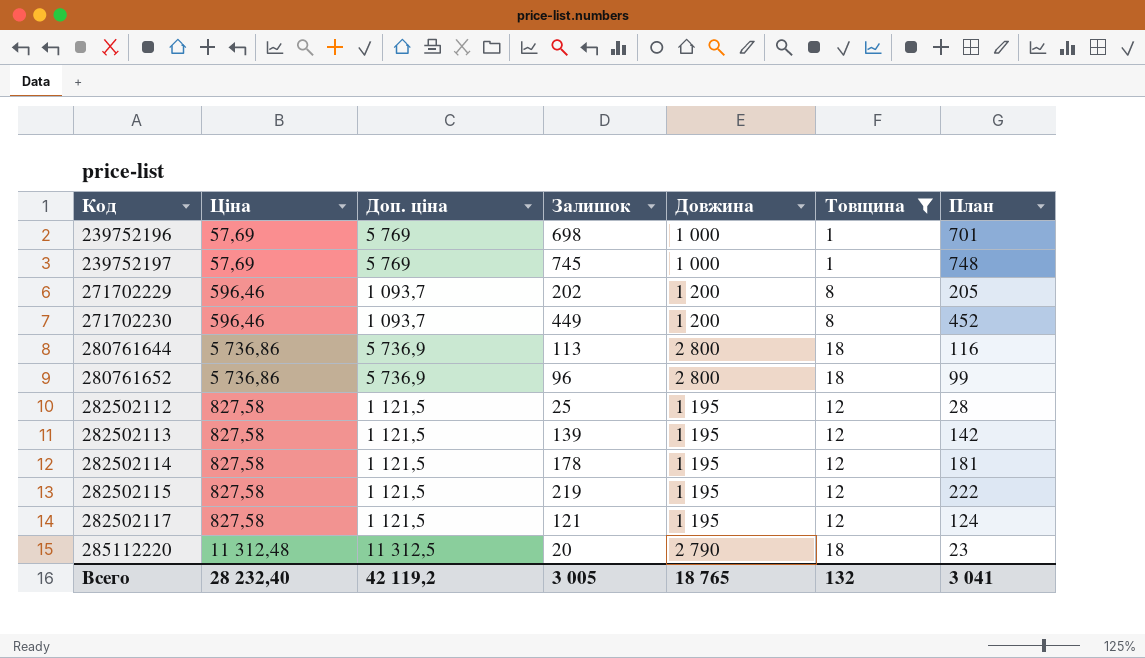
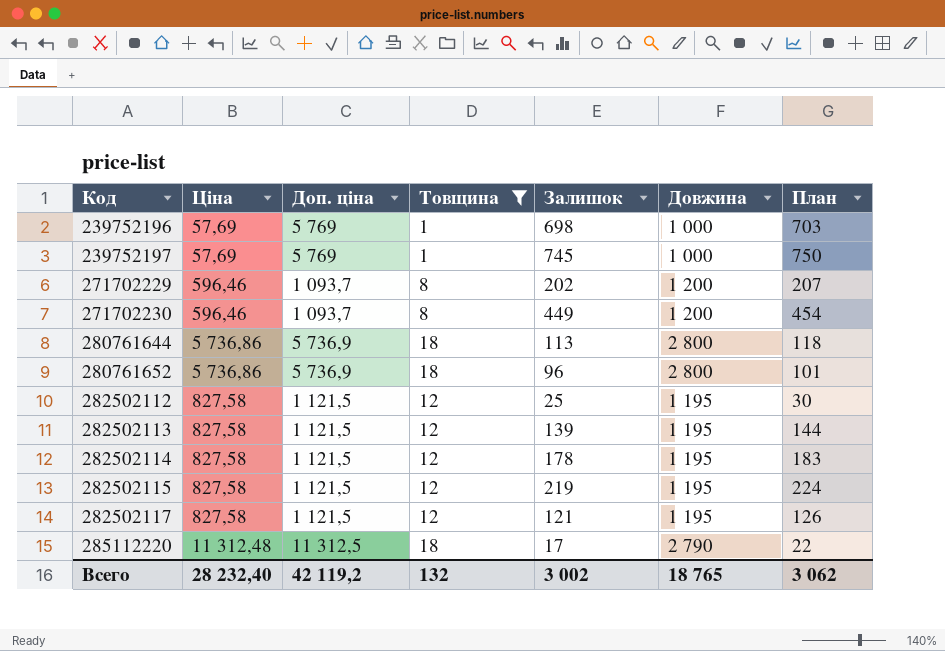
column Товщина | position: 6 -> 4
column План | formula: [Залишок] + 3 -> [Залишок] + 5
285112220 | Залишок: 20 -> 17
Всего | Залишок: 3 005 -> 3 002
Всего | План: 3 041 -> 3 062

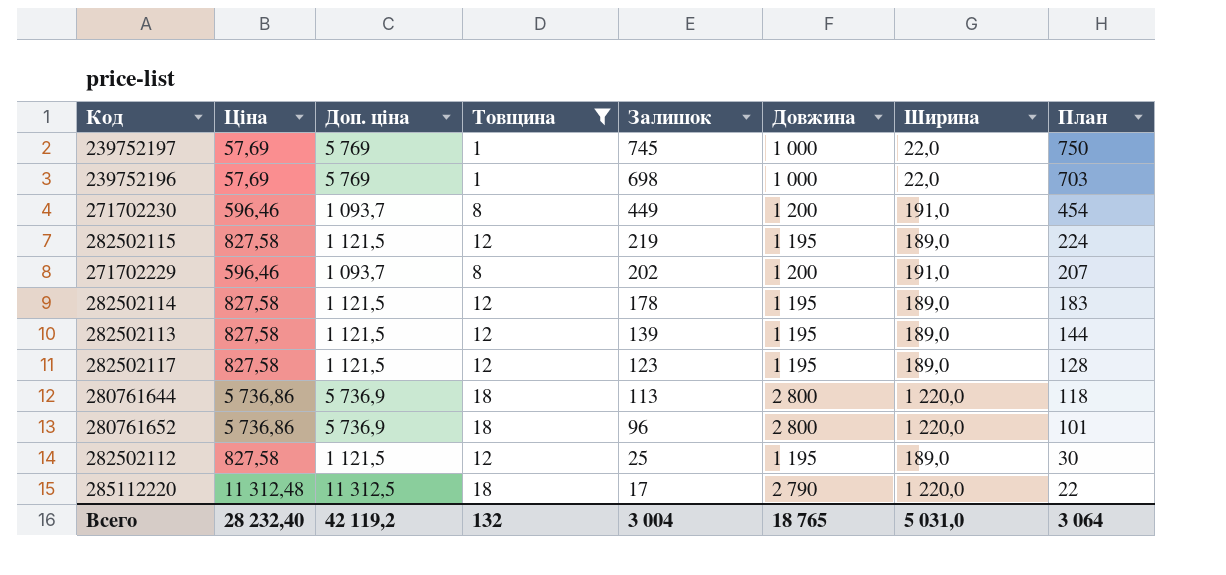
row order: Код ascending -> Залишок descending
column Ширина | position: none -> 7
282502117 | Залишок: 121 -> 123
282502117 | План: 126 -> 128
Всего | Залишок: 3 002 -> 3 004
Всего | План: 3 062 -> 3 064

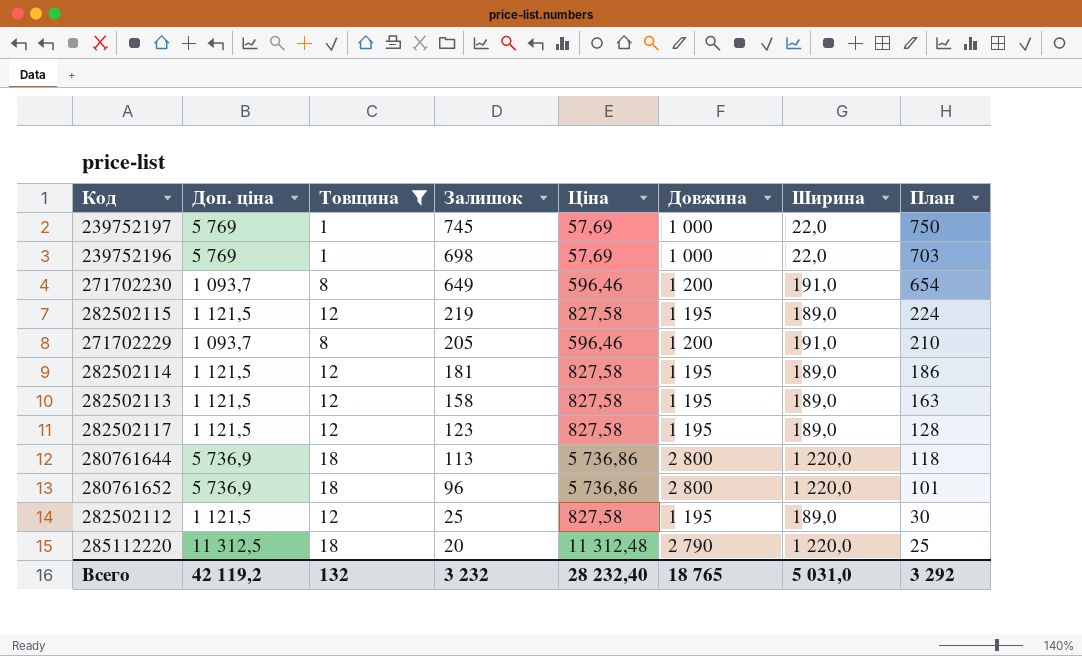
column Ціна | position: 2 -> 5
271702230 | Залишок: 449 -> 649
271702230 | План: 454 -> 654
271702229 | Залишок: 202 -> 205
271702229 | План: 207 -> 210
282502114 | Залишок: 178 -> 181
282502114 | План: 183 -> 186
282502113 | Залишок: 139 -> 158
282502113 | План: 144 -> 163
285112220 | Залишок: 17 -> 20
285112220 | План: 22 -> 25
Всего | Залишок: 3 004 -> 3 232
Всего | План: 3 064 -> 3 292

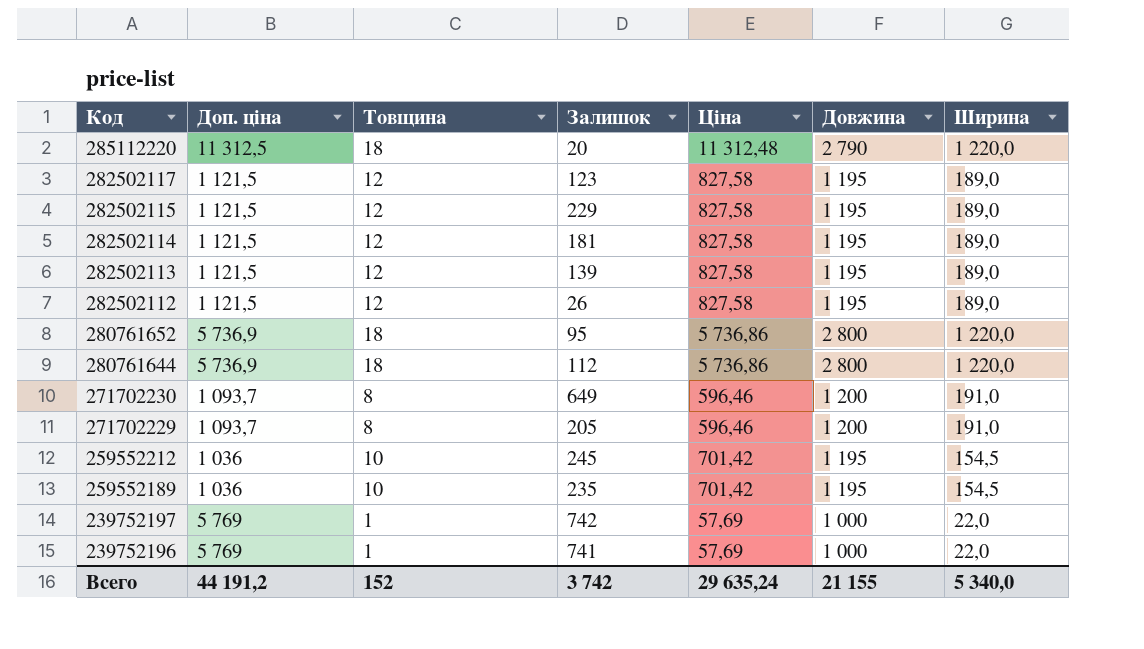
filter: Товщина != 10 -> none
row order: Залишок descending -> Код descending
column План | formula: [Залишок] + 5 -> none
282502115 | Залишок: 219 -> 229
282502113 | Залишок: 158 -> 139
282502112 | Залишок: 25 -> 26
280761652 | Залишок: 96 -> 95
280761644 | Залишок: 113 -> 112
239752197 | Залишок: 745 -> 742
239752196 | Залишок: 698 -> 741
Всего | Доп. ціна: 42 119,2 -> 44 191,2
Всего | Товщина: 132 -> 152
Всего | Залишок: 3 232 -> 3 742
Всего | Ціна: 28 232,40 -> 29 635,24
Всего | Довжина: 18 765 -> 21 155
Всего | Ширина: 5 031,0 -> 5 340,0

